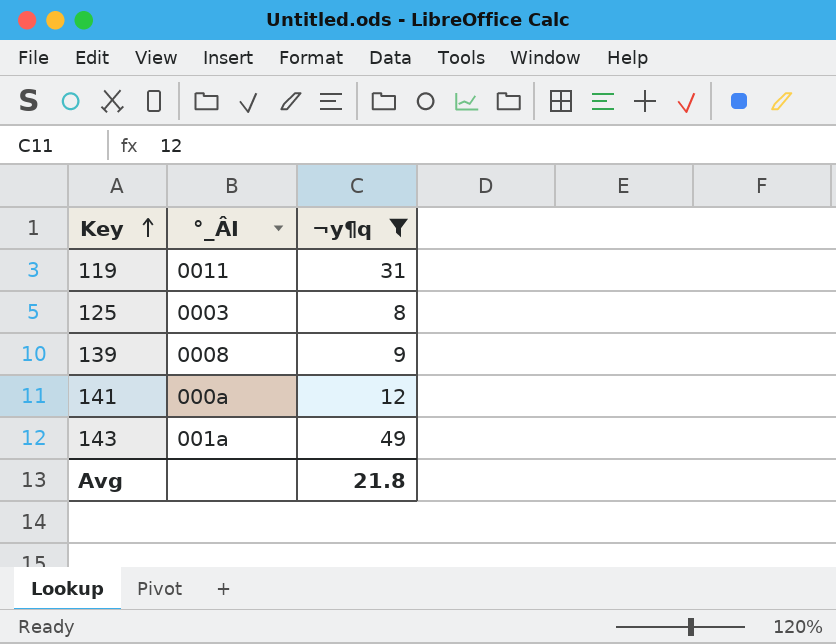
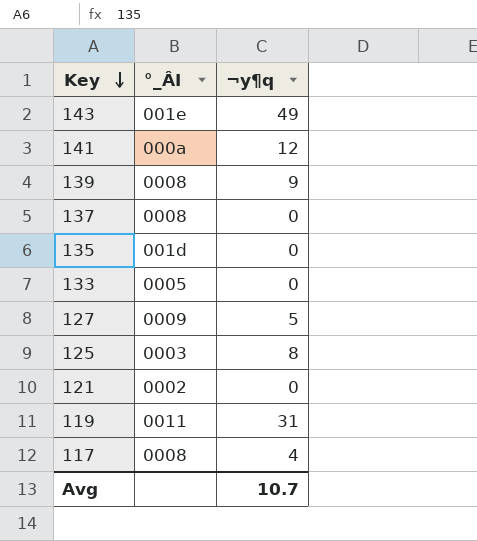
filter: ¬y¶q >= 8 -> none
row order: Key ascending -> Key descending
143 | °_ÂI: 001a -> 001e
Avg | ¬y¶q: 21.8 -> 10.7

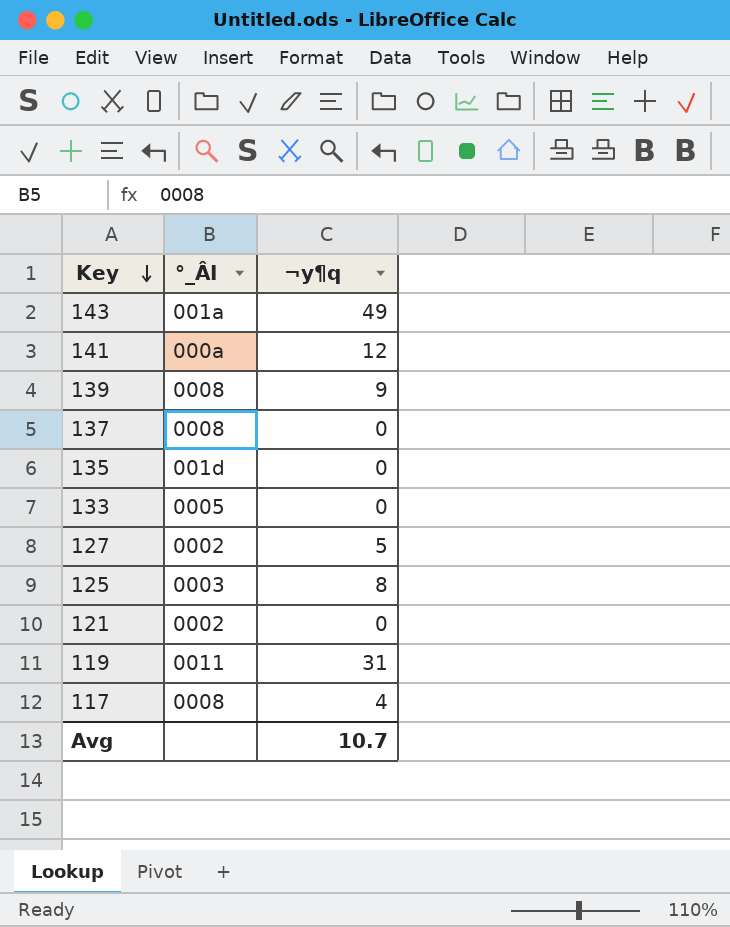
143 | °_ÂI: 001e -> 001a
127 | °_ÂI: 0009 -> 0002

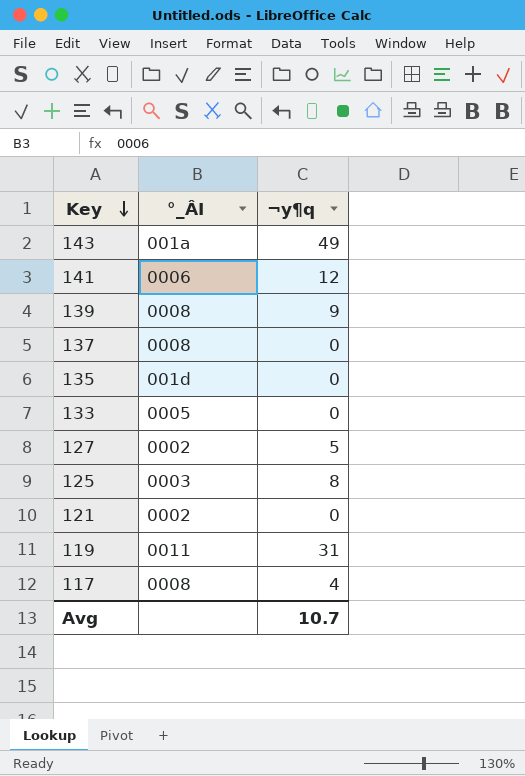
141 | °_ÂI: 000a -> 0006

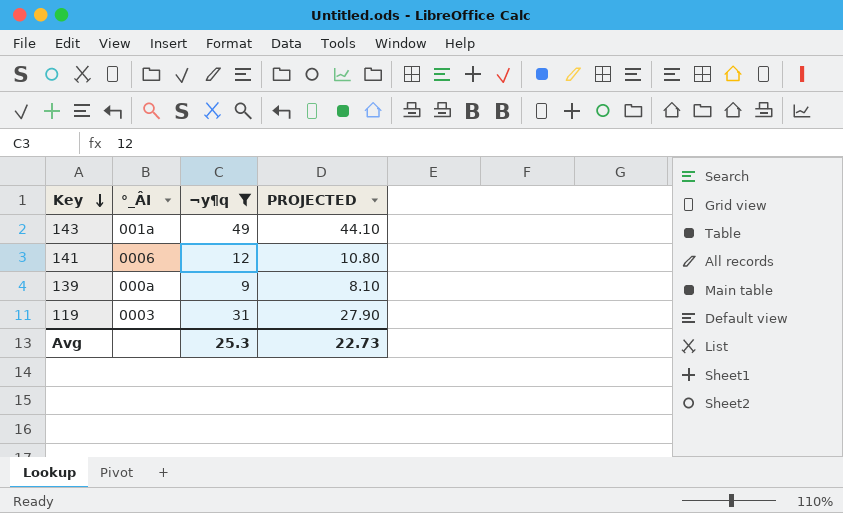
filter: none -> ¬y¶q >= 9
column PROJECTED | formula: none -> [¬y¶q] * 0.9
139 | °_ÂI: 0008 -> 000a
119 | °_ÂI: 0011 -> 0003
Avg | ¬y¶q: 10.7 -> 25.3

